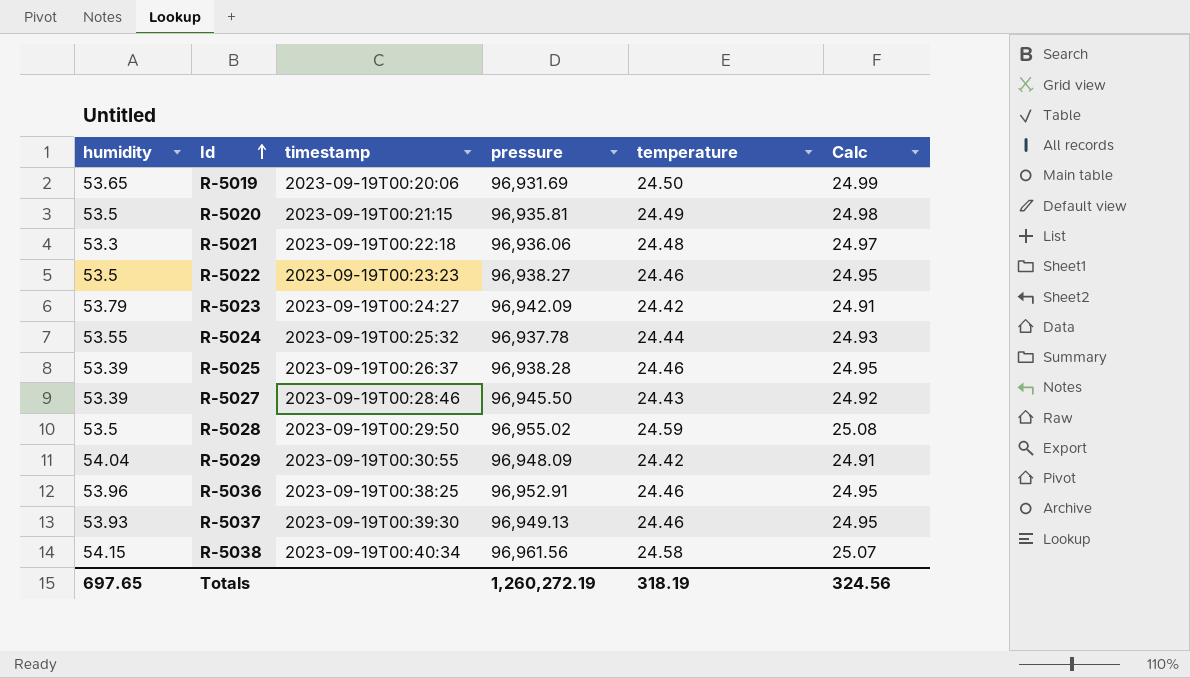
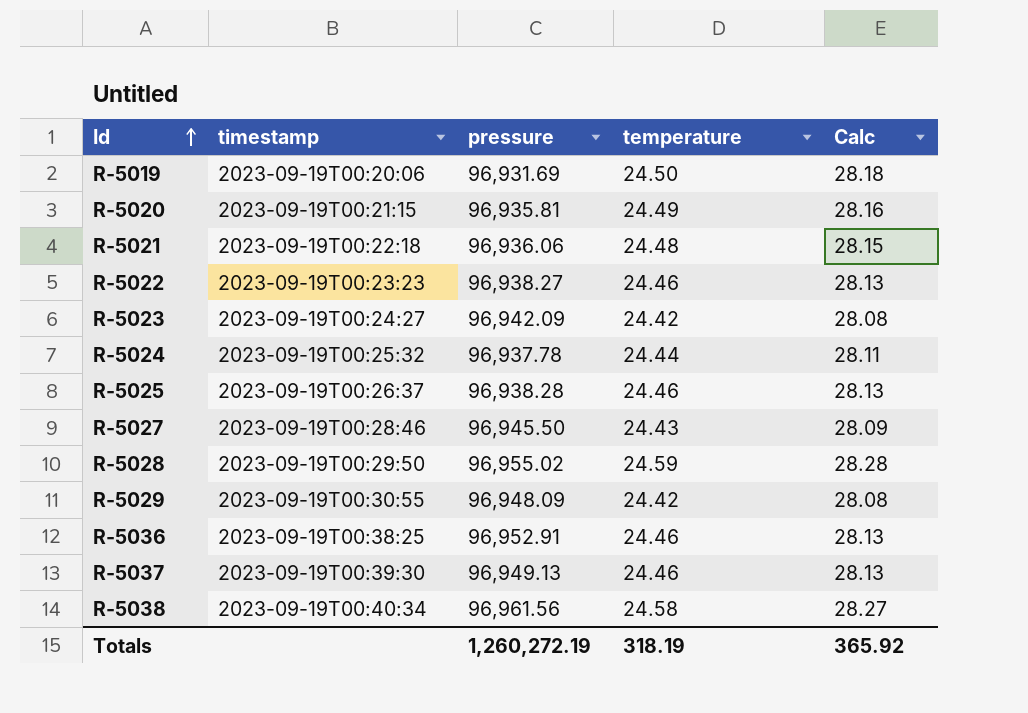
column humidity | position: 1 -> none
column Calc | formula: [temperature] * 1.02 -> [temperature] * 1.15
Totals | Calc: 324.56 -> 365.92

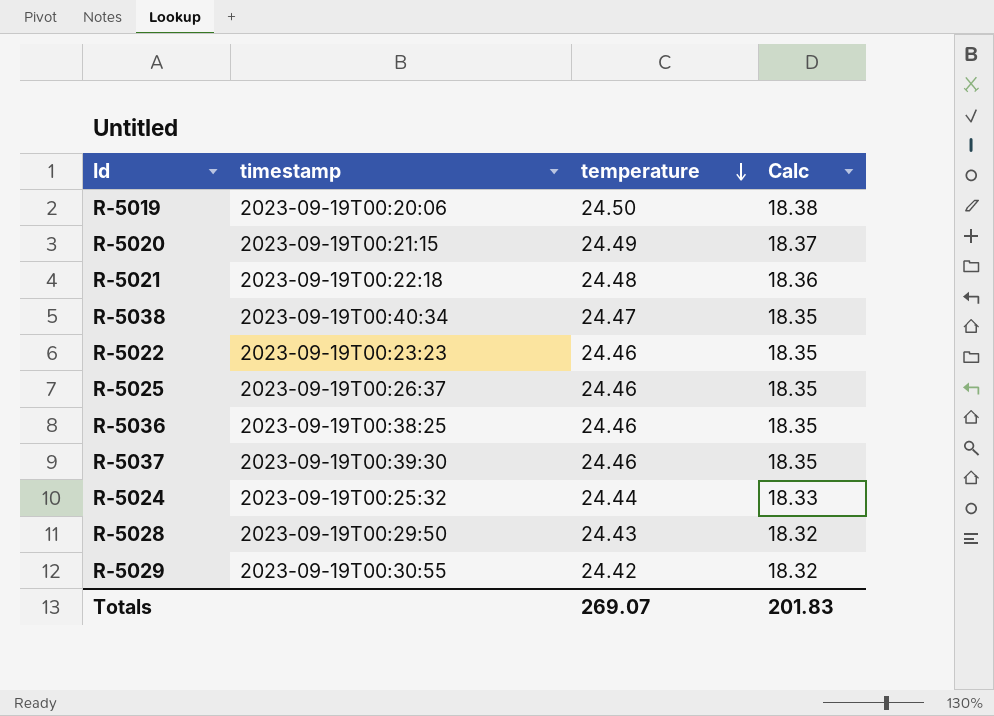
row order: Id ascending -> temperature descending
column pressure | position: 3 -> none
column Calc | formula: [temperature] * 1.15 -> [temperature] * 0.75
row R-5023: 2023-09-19T00:24:27 | 96,942.09 | 24.42 | 28.08 -> none
row R-5027: 2023-09-19T00:28:46 | 96,945.50 | 24.43 | 28.09 -> none
R-5038 | temperature: 24.58 -> 24.47
R-5028 | temperature: 24.59 -> 24.43
Totals | temperature: 318.19 -> 269.07
Totals | Calc: 365.92 -> 201.83

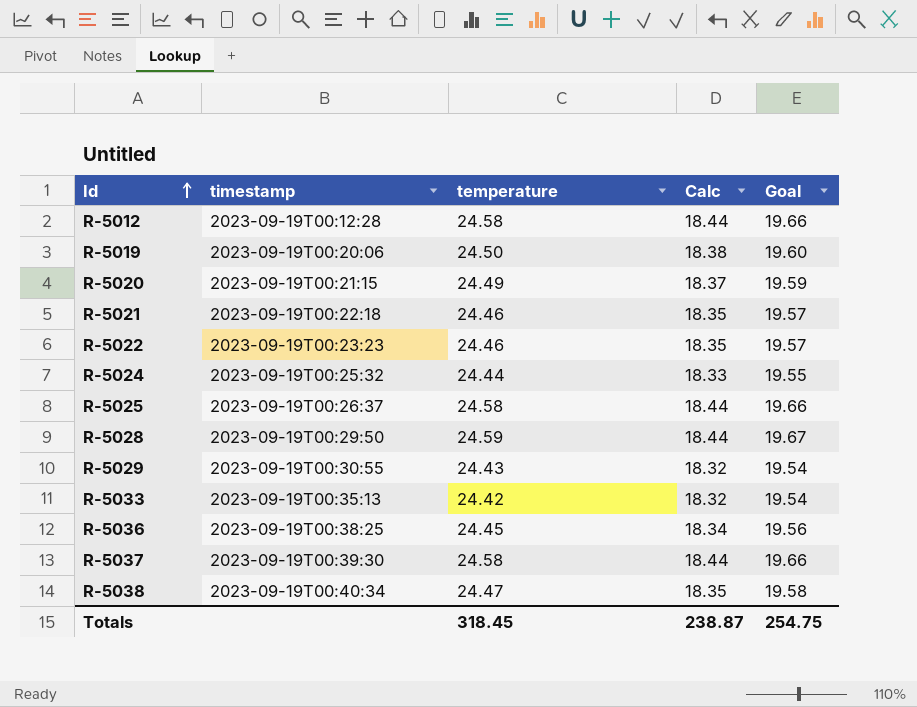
row order: temperature descending -> Id ascending
column Goal | formula: none -> [temperature] * 0.8
row R-5012: none -> 2023-09-19T00:12:28 | 24.58 | 18.44 | 19.66
R-5021 | temperature: 24.48 -> 24.46
R-5021 | Calc: 18.36 -> 18.35
R-5025 | temperature: 24.46 -> 24.58
R-5025 | Calc: 18.35 -> 18.44
R-5028 | temperature: 24.43 -> 24.59
R-5028 | Calc: 18.32 -> 18.44
R-5029 | temperature: 24.42 -> 24.43
row R-5033: none -> 2023-09-19T00:35:13 | 24.42 | 18.32 | 19.54
R-5036 | temperature: 24.46 -> 24.45
R-5036 | Calc: 18.35 -> 18.34
R-5037 | temperature: 24.46 -> 24.58
R-5037 | Calc: 18.35 -> 18.44
Totals | temperature: 269.07 -> 318.45
Totals | Calc: 201.83 -> 238.87

